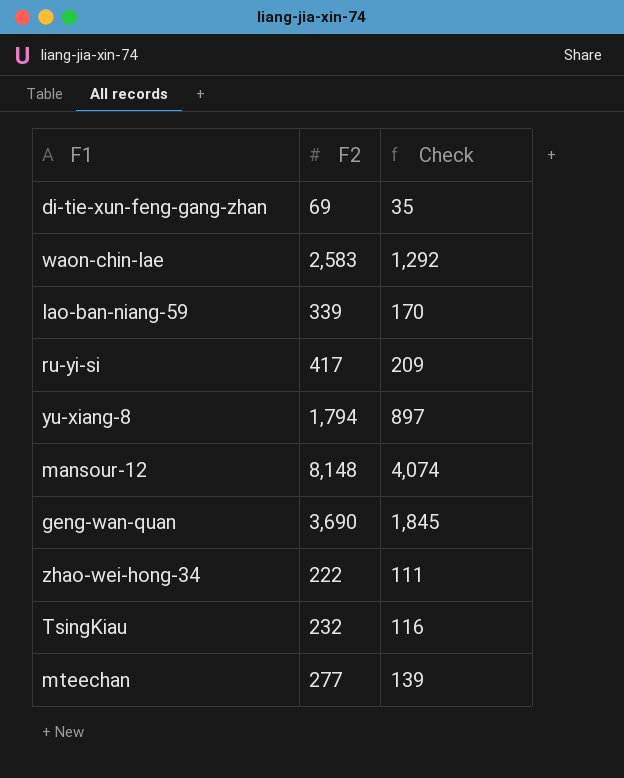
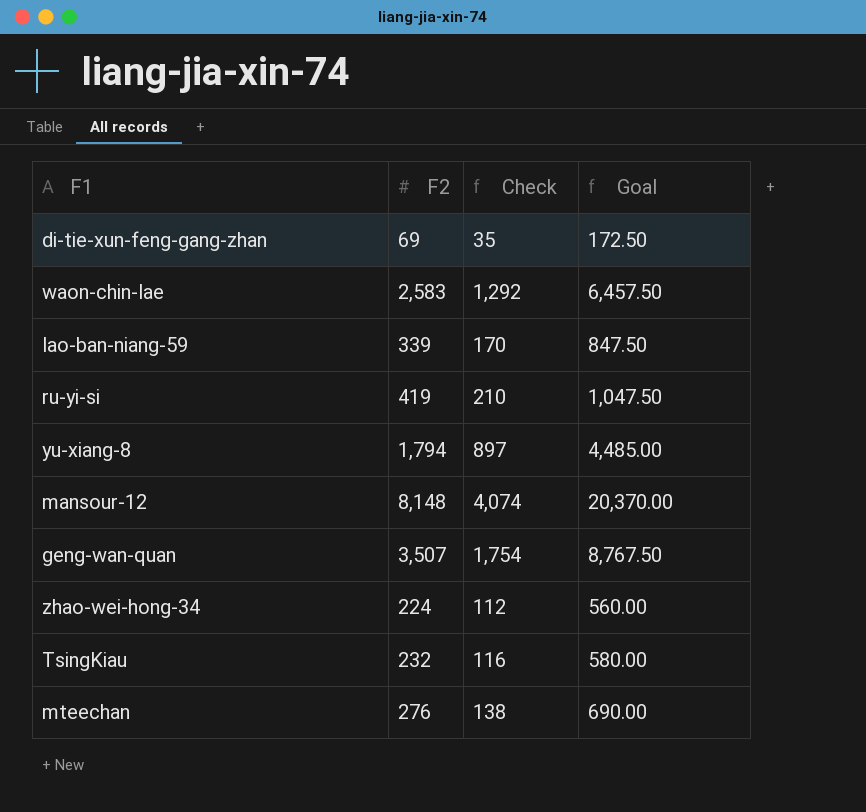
column Goal | formula: none -> [F2] * 2.5
ru-yi-si | F2: 417 -> 419
ru-yi-si | Check: 209 -> 210
geng-wan-quan | F2: 3,690 -> 3,507
geng-wan-quan | Check: 1,845 -> 1,754
zhao-wei-hong-34 | F2: 222 -> 224
zhao-wei-hong-34 | Check: 111 -> 112
mteechan | F2: 277 -> 276
mteechan | Check: 139 -> 138

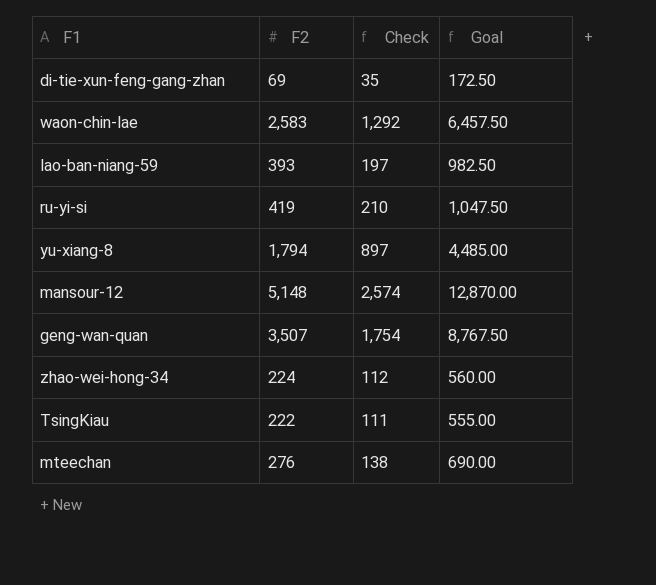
lao-ban-niang-59 | F2: 339 -> 393
lao-ban-niang-59 | Check: 170 -> 197
lao-ban-niang-59 | Goal: 847.50 -> 982.50
mansour-12 | F2: 8,148 -> 5,148
mansour-12 | Check: 4,074 -> 2,574
mansour-12 | Goal: 20,370.00 -> 12,870.00
TsingKiau | F2: 232 -> 222
TsingKiau | Check: 116 -> 111
TsingKiau | Goal: 580.00 -> 555.00

